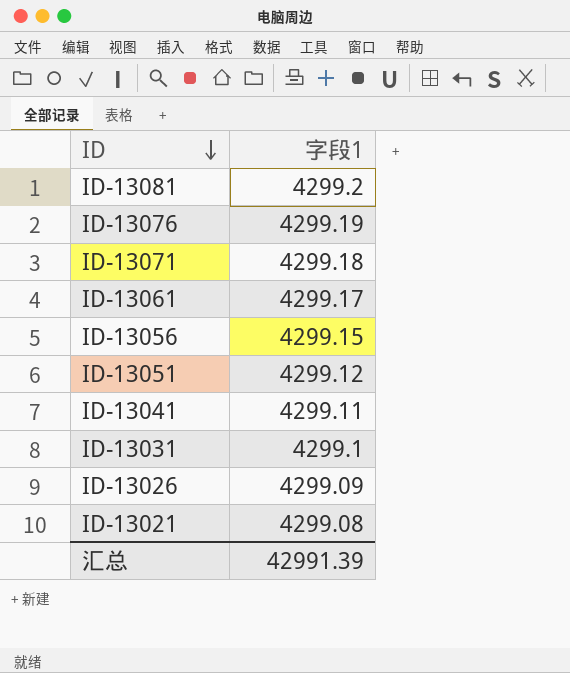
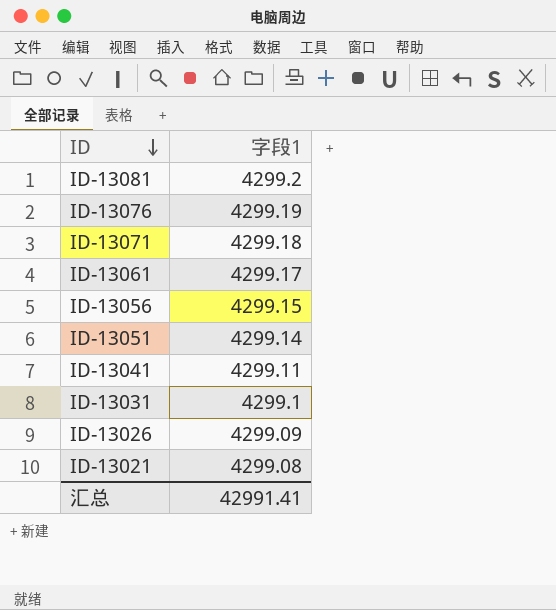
ID-13051 | 字段1: 4299.12 -> 4299.14
汇总 | 字段1: 42991.39 -> 42991.41

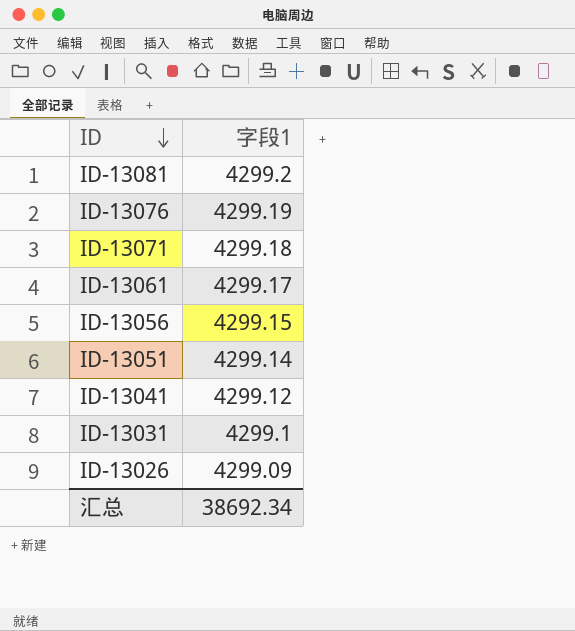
row ID-13021: 4299.08 -> none
ID-13041 | 字段1: 4299.11 -> 4299.12
汇总 | 字段1: 42991.41 -> 38692.34

